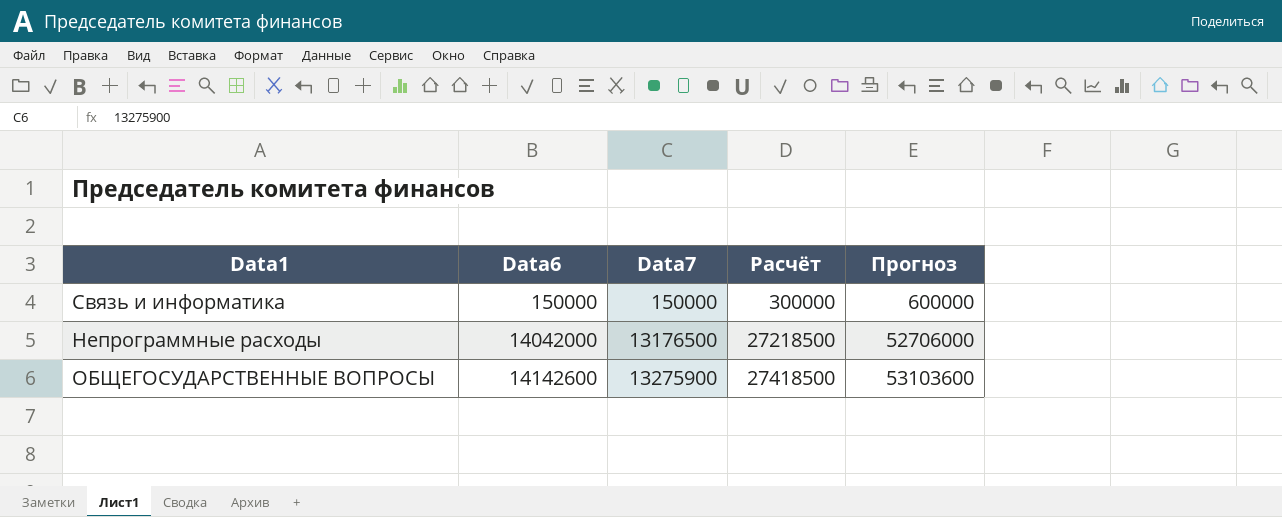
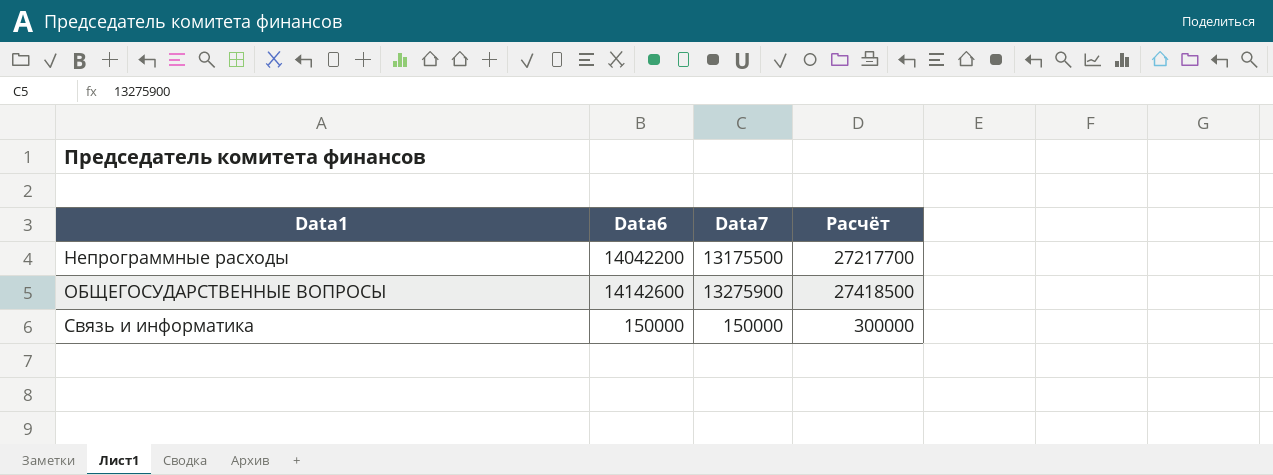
row order: Data6 ascending -> Data1 ascending
column Прогноз | formula: [Data7] * 4 -> none
Непрограммные расходы | Data6: 14042000 -> 14042200
Непрограммные расходы | Data7: 13176500 -> 13175500
Непрограммные расходы | Расчёт: 27218500 -> 27217700

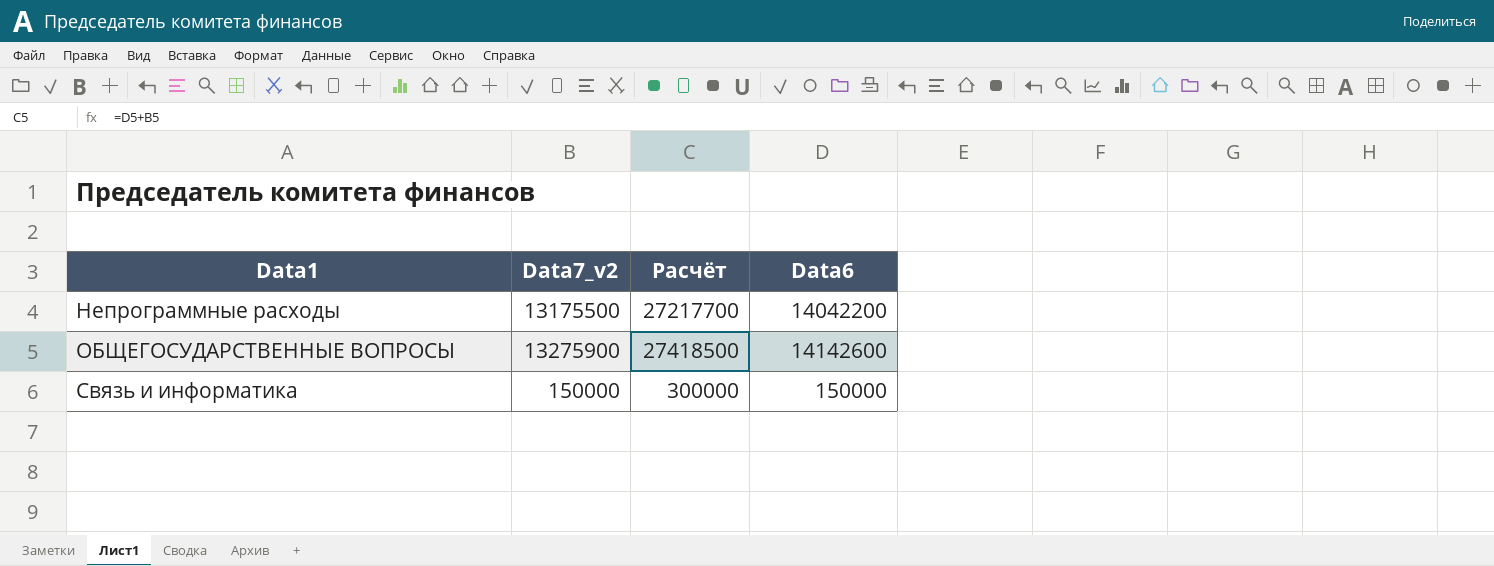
column name: Data7 -> Data7_v2
column Data6 | position: 2 -> 4

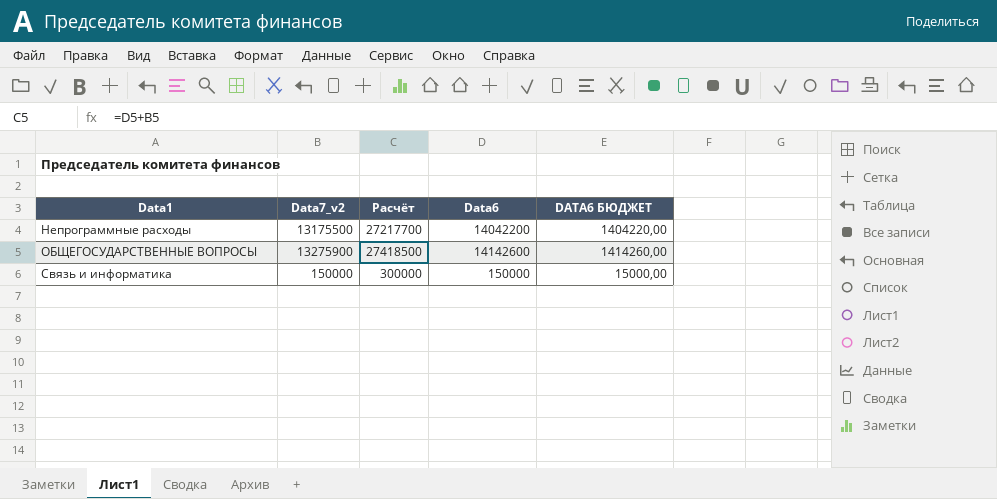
column DATA6 БЮДЖЕТ | formula: none -> [Data6] * 0,1

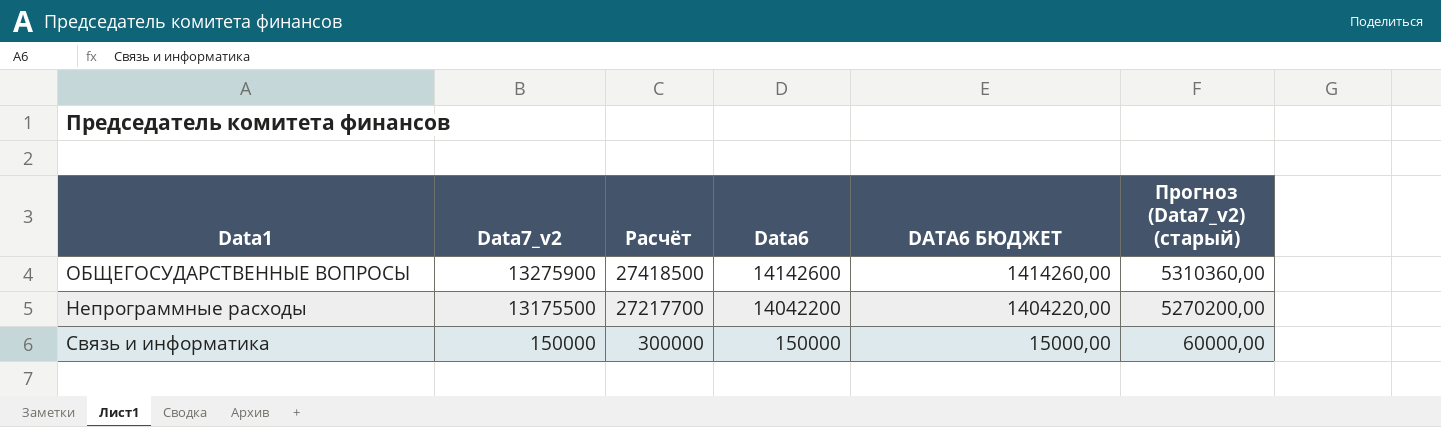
row order: Data1 ascending -> Data7_v2 descending
column Прогноз (Data7_v2) (старый) | formula: none -> [Data7_v2] * 0,4

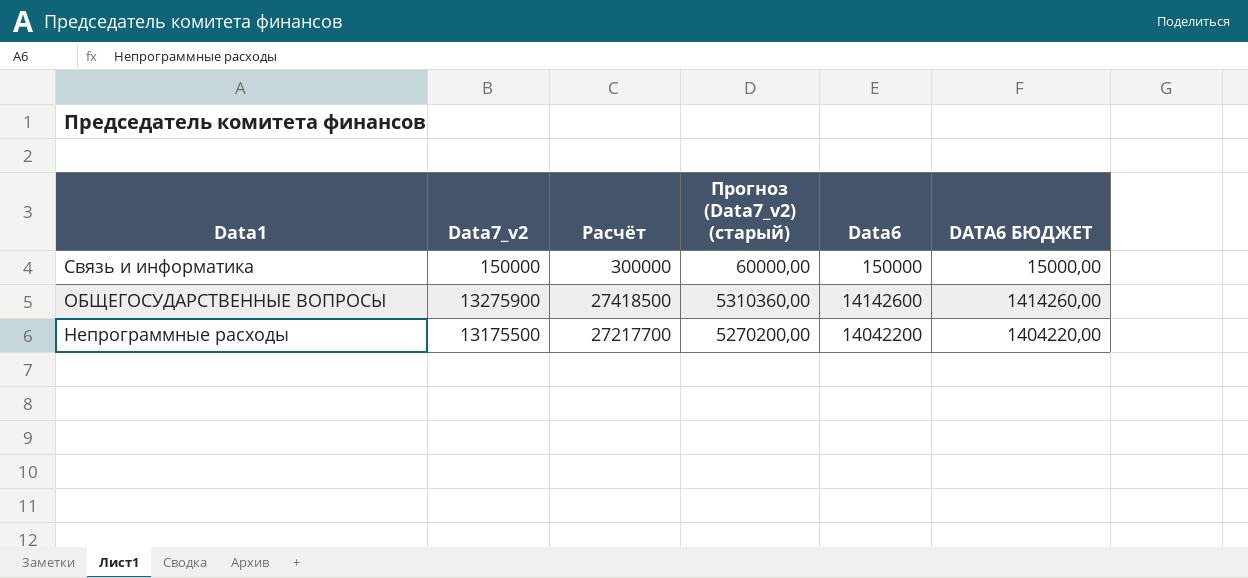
row order: Data7_v2 descending -> Data1 descending
column Прогноз (Data7_v2) (старый) | position: 6 -> 4

